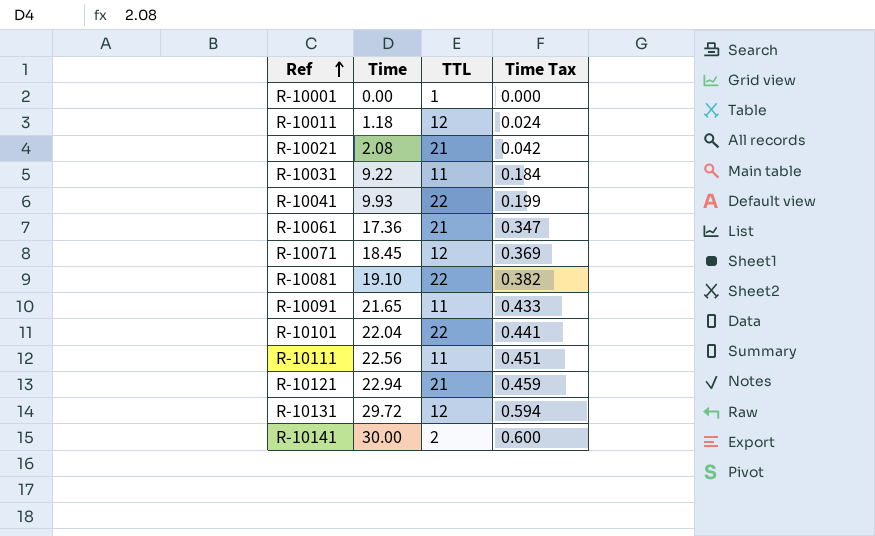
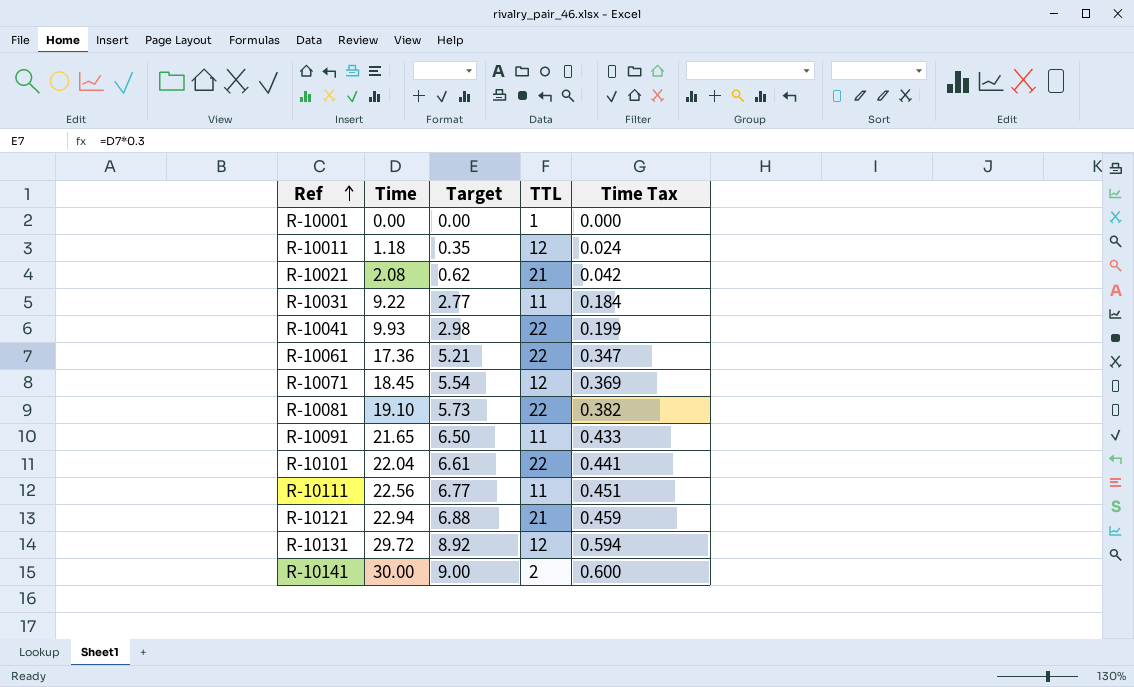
column Target | formula: none -> [Time] * 0.3
R-10061 | TTL: 21 -> 22

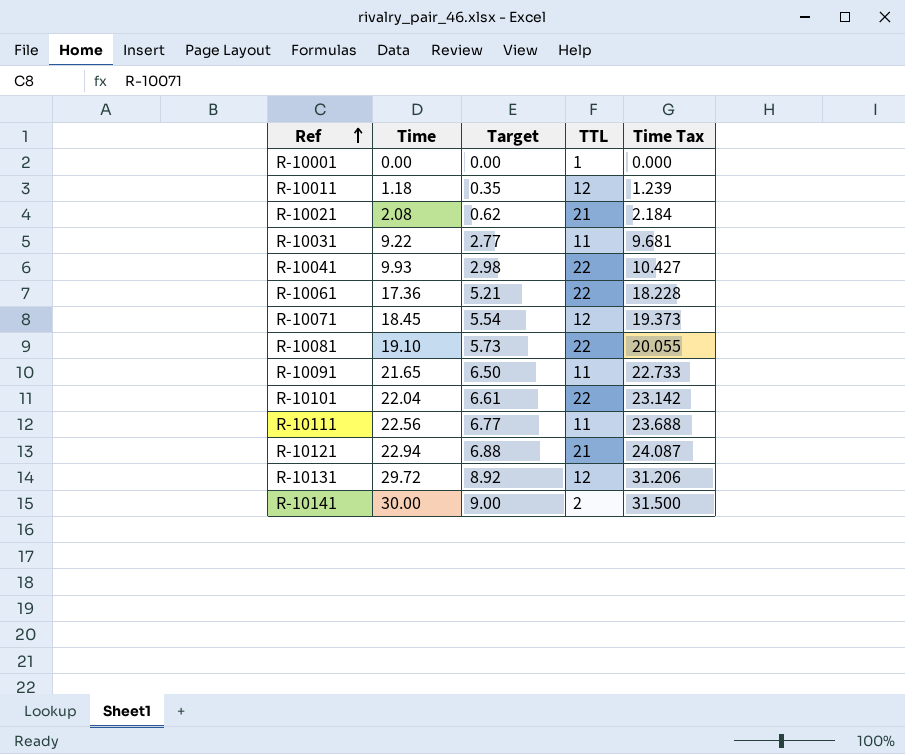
column Time Tax | formula: [Time] * 0.02 -> [Time] * 1.05

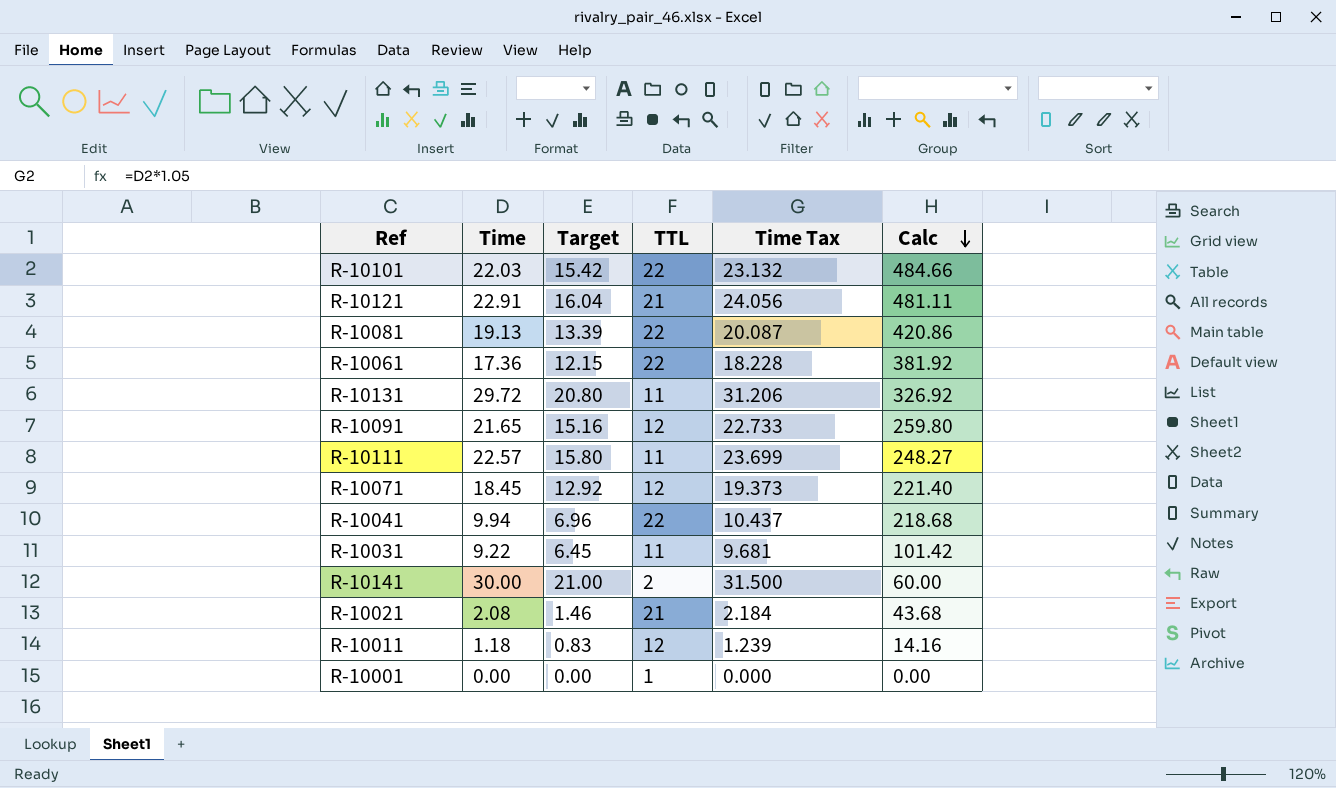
row order: Ref ascending -> Calc descending
column Target | formula: [Time] * 0.3 -> [Time] * 0.7
column Calc | formula: none -> [Time] * [TTL]
R-10101 | Time: 22.04 -> 22.03
R-10101 | Time Tax: 23.142 -> 23.132
R-10121 | Time: 22.94 -> 22.91
R-10121 | Time Tax: 24.087 -> 24.056
R-10081 | Time: 19.10 -> 19.13
R-10081 | Time Tax: 20.055 -> 20.087
R-10131 | TTL: 12 -> 11
R-10091 | TTL: 11 -> 12
R-10111 | Time: 22.56 -> 22.57
R-10111 | Time Tax: 23.688 -> 23.699
R-10041 | Time: 9.93 -> 9.94
R-10041 | Time Tax: 10.427 -> 10.437

